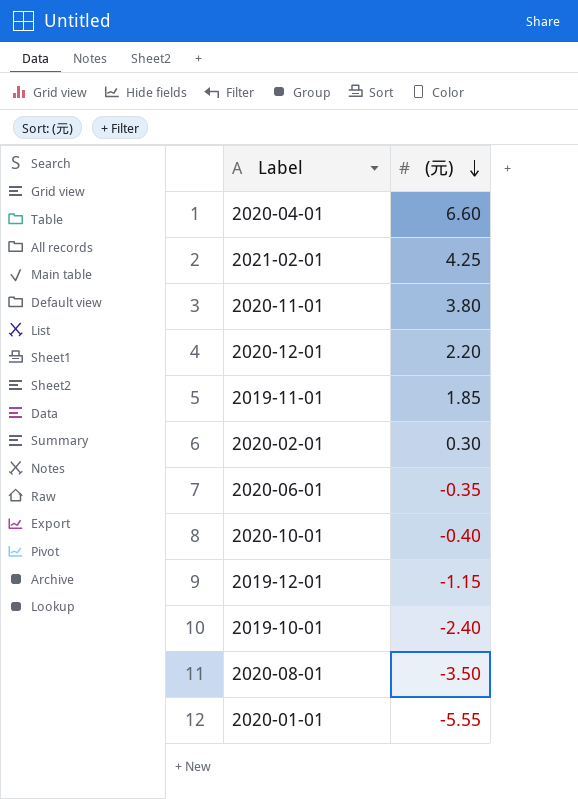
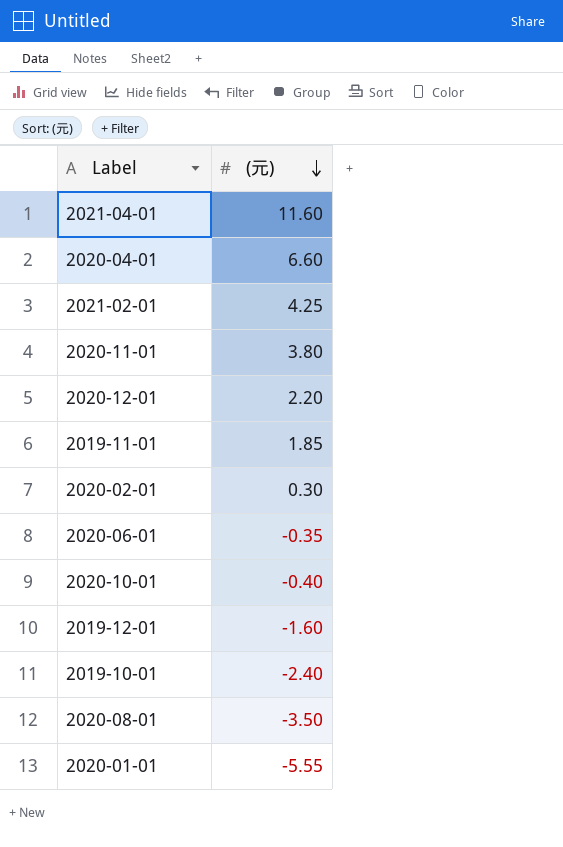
row 2021-04-01: none -> 11.60
2019-12-01 | (元): -1.15 -> -1.60

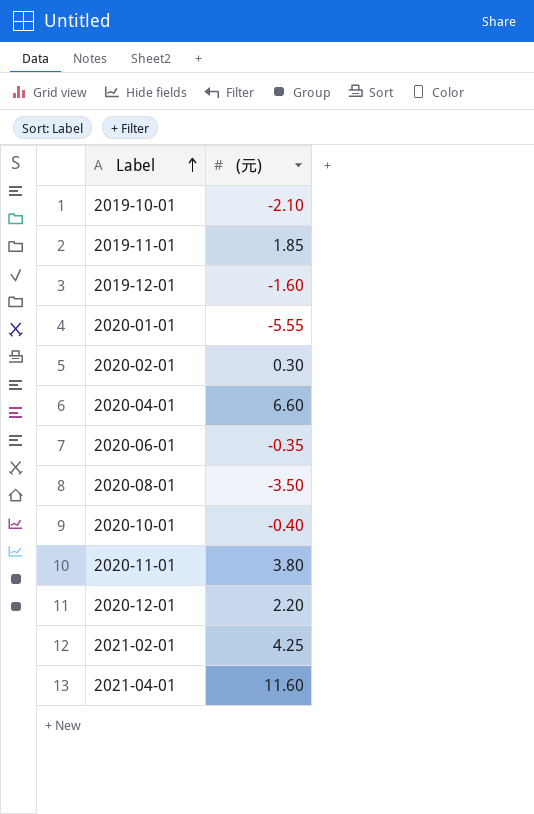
row order: (元) descending -> Label ascending
2019-10-01 | (元): -2.40 -> -2.10

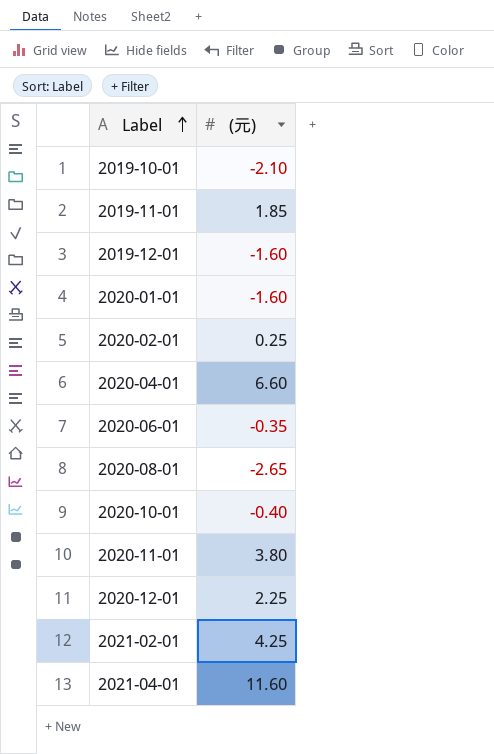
2020-01-01 | (元): -5.55 -> -1.60
2020-02-01 | (元): 0.30 -> 0.25
2020-08-01 | (元): -3.50 -> -2.65
2020-12-01 | (元): 2.20 -> 2.25

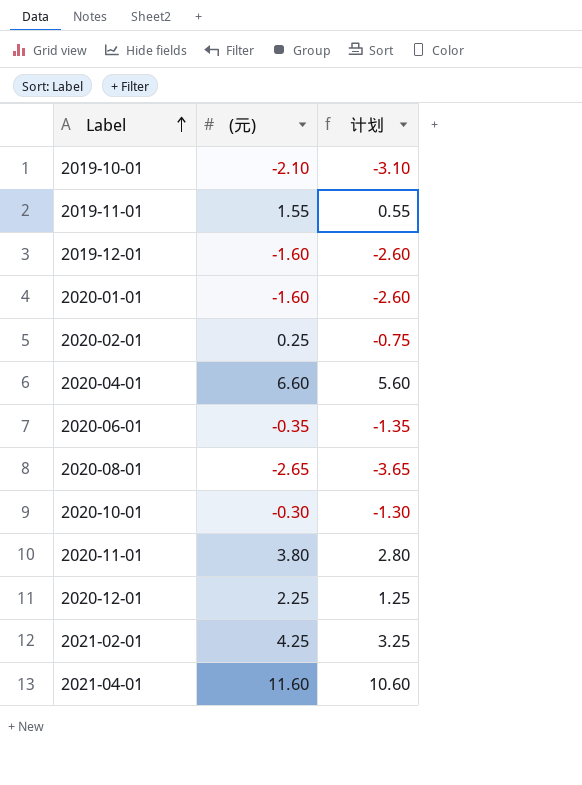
column 计划 | formula: none -> [(元)] - 1
2019-11-01 | (元): 1.85 -> 1.55
2020-10-01 | (元): -0.40 -> -0.30

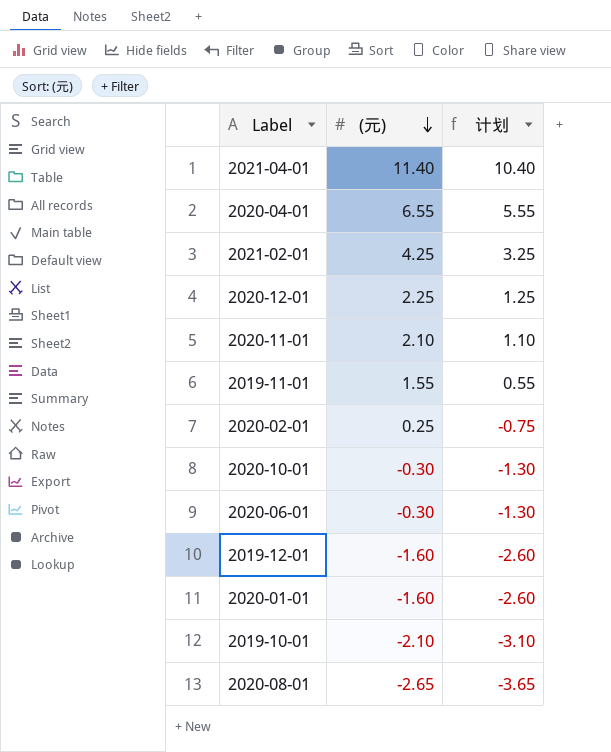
row order: Label ascending -> (元) descending
2021-04-01 | (元): 11.60 -> 11.40
2021-04-01 | 计划: 10.60 -> 10.40
2020-04-01 | (元): 6.60 -> 6.55
2020-04-01 | 计划: 5.60 -> 5.55
2020-11-01 | (元): 3.80 -> 2.10
2020-11-01 | 计划: 2.80 -> 1.10
2020-06-01 | (元): -0.35 -> -0.30
2020-06-01 | 计划: -1.35 -> -1.30

